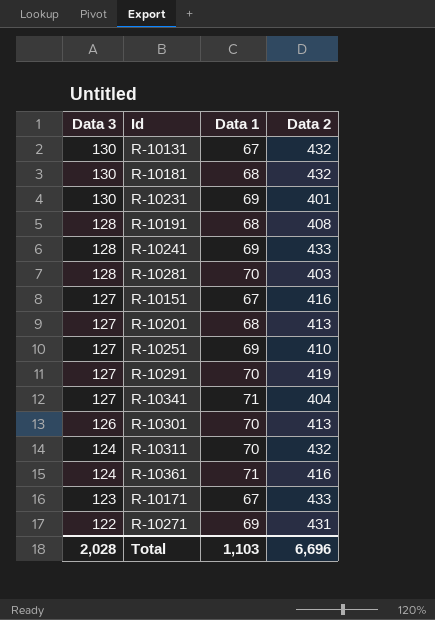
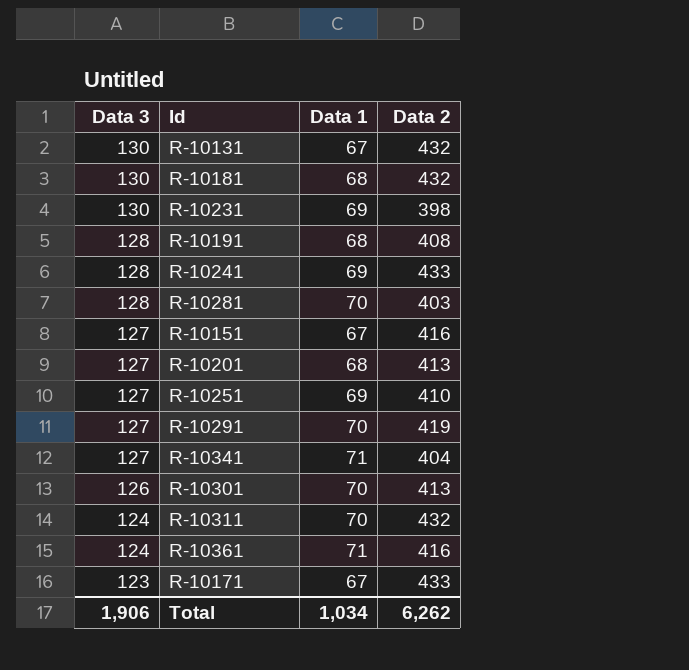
row R-10271: 122 | 69 | 431 -> none
R-10231 | Data 2: 401 -> 398
Total | Data 3: 2,028 -> 1,906
Total | Data 1: 1,103 -> 1,034
Total | Data 2: 6,696 -> 6,262

